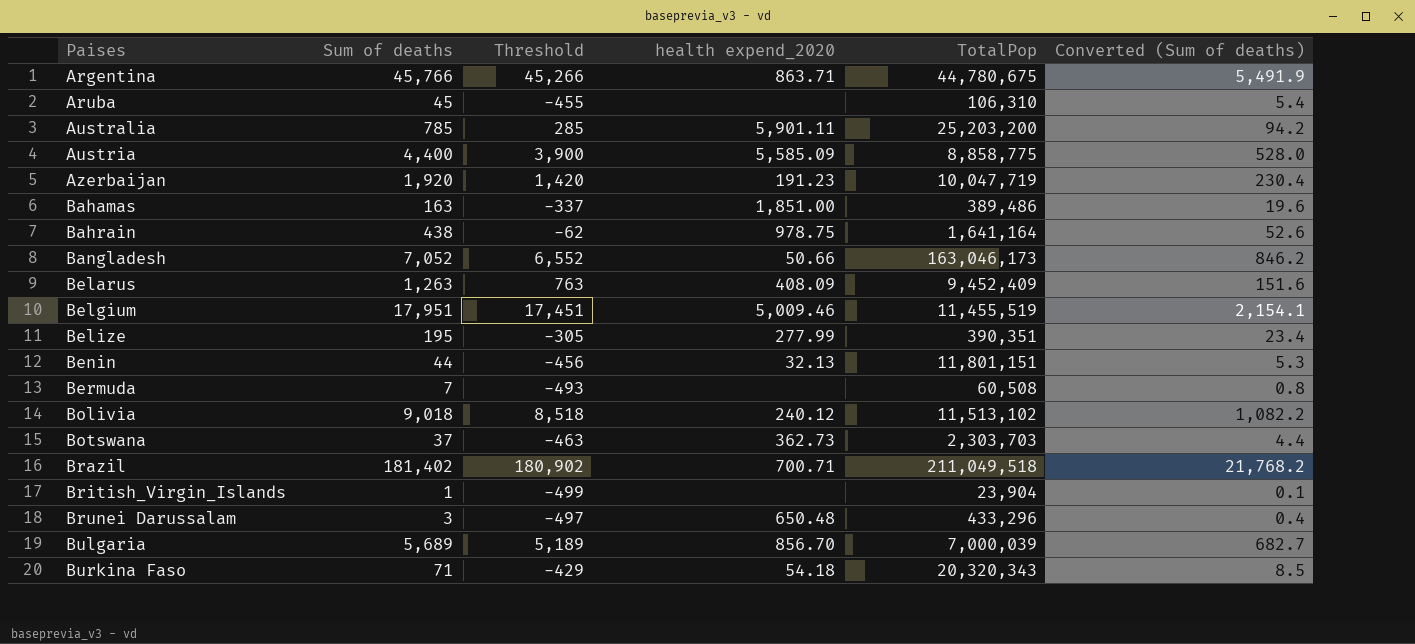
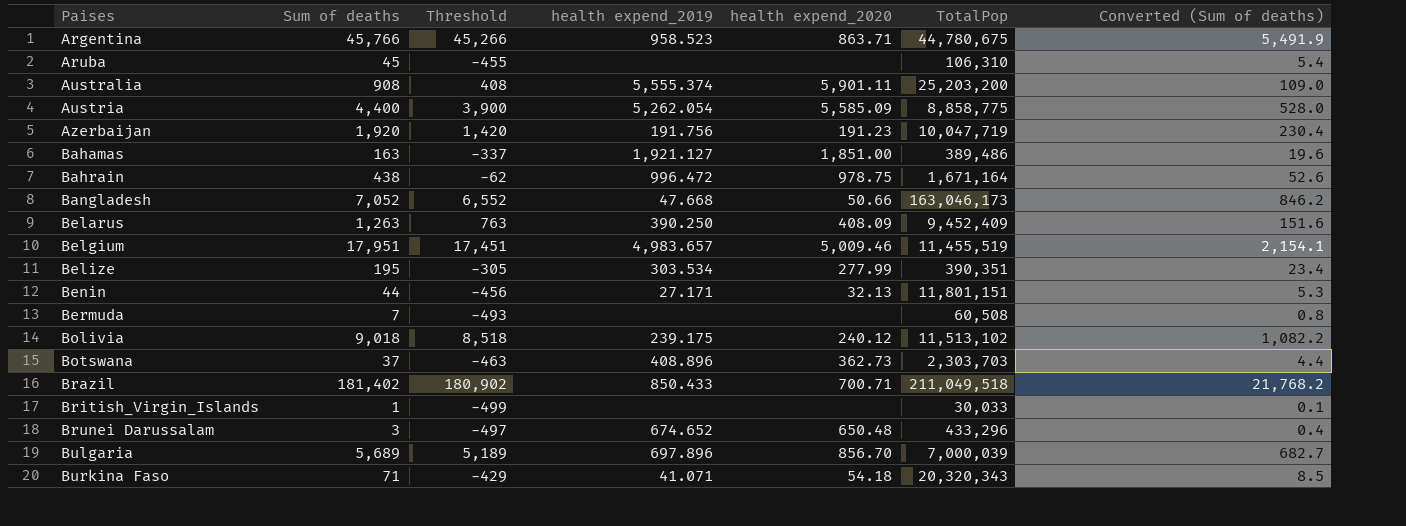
column health expend_2019 | position: none -> 4
Australia | Sum of deaths: 785 -> 908
Australia | Threshold: 285 -> 408
Australia | Converted (Sum of deaths): 94.2 -> 109.0
Bahrain | TotalPop: 1,641,164 -> 1,671,164
British_Virgin_Islands | TotalPop: 23,904 -> 30,033

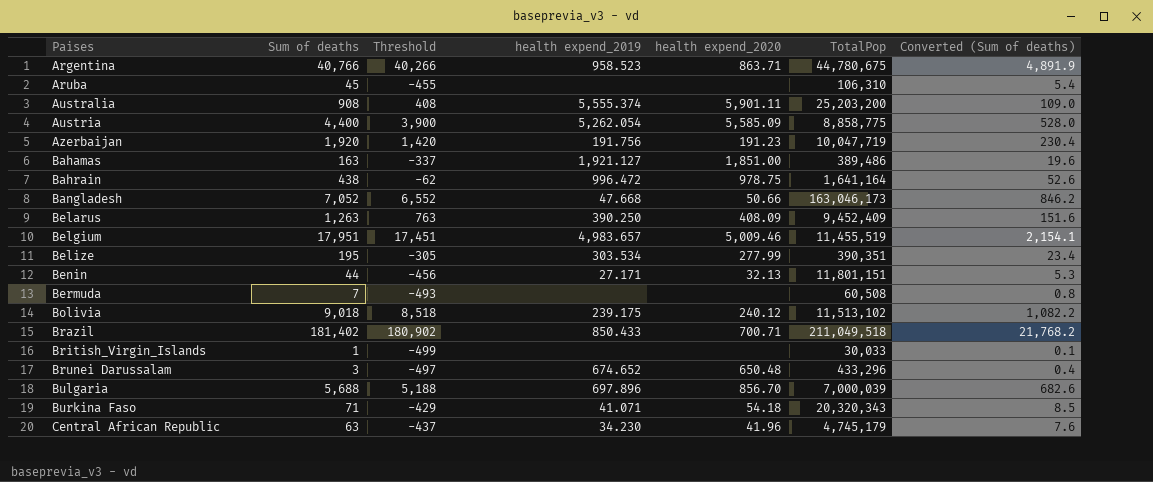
row Botswana: 37 | -463 | 408.896 | 362.73 | 2,303,703 | 4.4 -> none
Argentina | Sum of deaths: 45,766 -> 40,766
Argentina | Threshold: 45,266 -> 40,266
Argentina | Converted (Sum of deaths): 5,491.9 -> 4,891.9
Bahrain | TotalPop: 1,671,164 -> 1,641,164
Bulgaria | Sum of deaths: 5,689 -> 5,688
Bulgaria | Threshold: 5,189 -> 5,188
Bulgaria | Converted (Sum of deaths): 682.7 -> 682.6
row Central African Republic: none -> 63 | -437 | 34.230 | 41.96 | 4,745,179 | 7.6

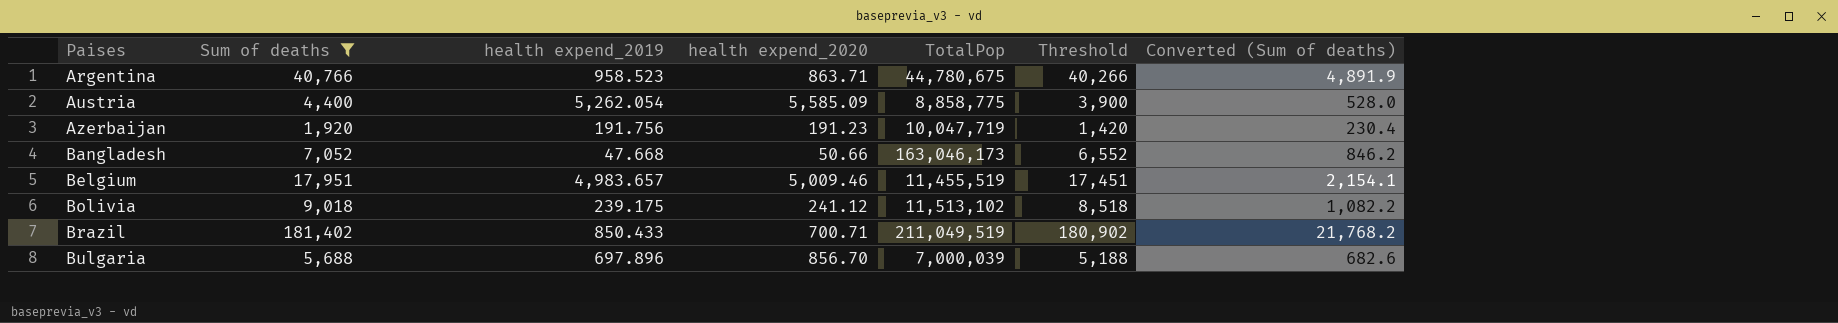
filter: none -> Sum of deaths >= 1,920
column Threshold | position: 3 -> 6
Bolivia | health expend_2020: 240.12 -> 241.12
Brazil | TotalPop: 211,049,518 -> 211,049,519

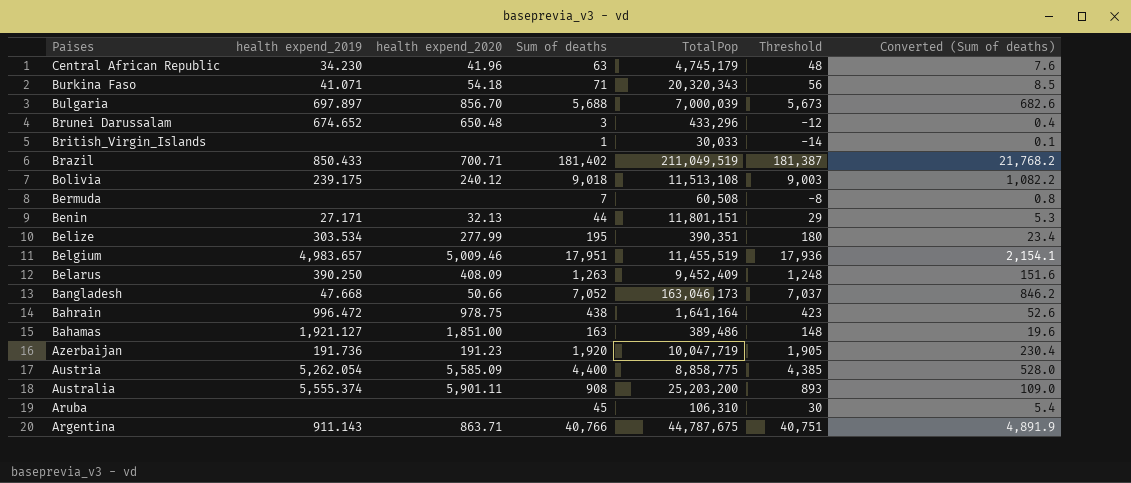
filter: Sum of deaths >= 1,920 -> none
row order: Paises ascending -> Paises descending
column Sum of deaths | position: 2 -> 4
column Threshold | formula: [Sum of deaths] - 500 -> [Sum of deaths] - 15
Bulgaria | health expend_2019: 697.896 -> 697.897
Bolivia | health expend_2020: 241.12 -> 240.12
Bolivia | TotalPop: 11,513,102 -> 11,513,108
Azerbaijan | health expend_2019: 191.756 -> 191.736
Argentina | health expend_2019: 958.523 -> 911.143
Argentina | TotalPop: 44,780,675 -> 44,787,675

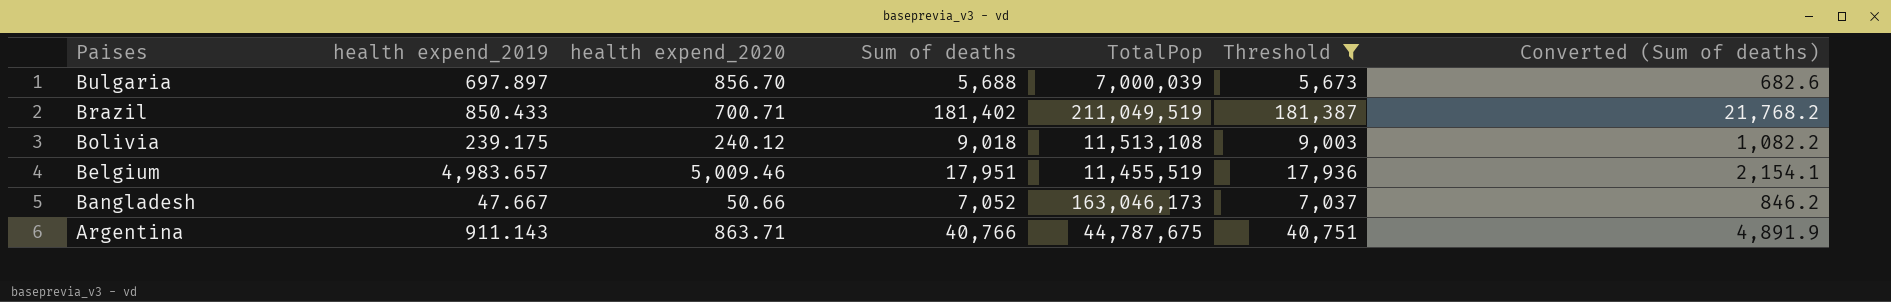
filter: none -> Threshold >= 5,673
Bangladesh | health expend_2019: 47.668 -> 47.667

